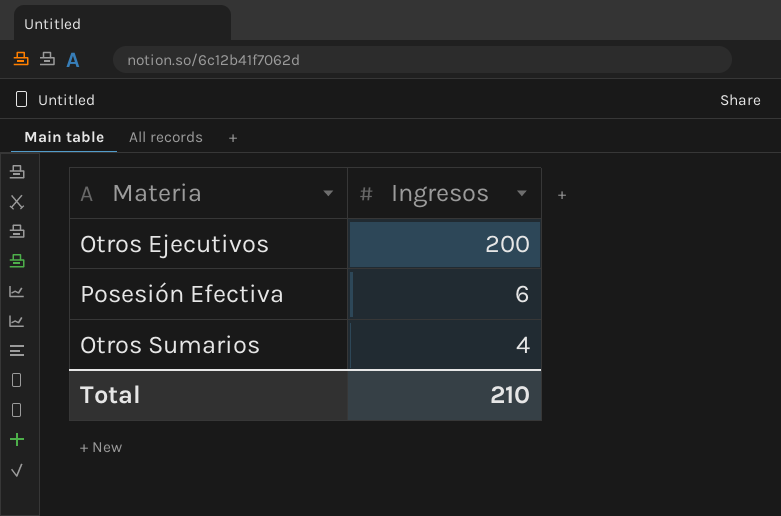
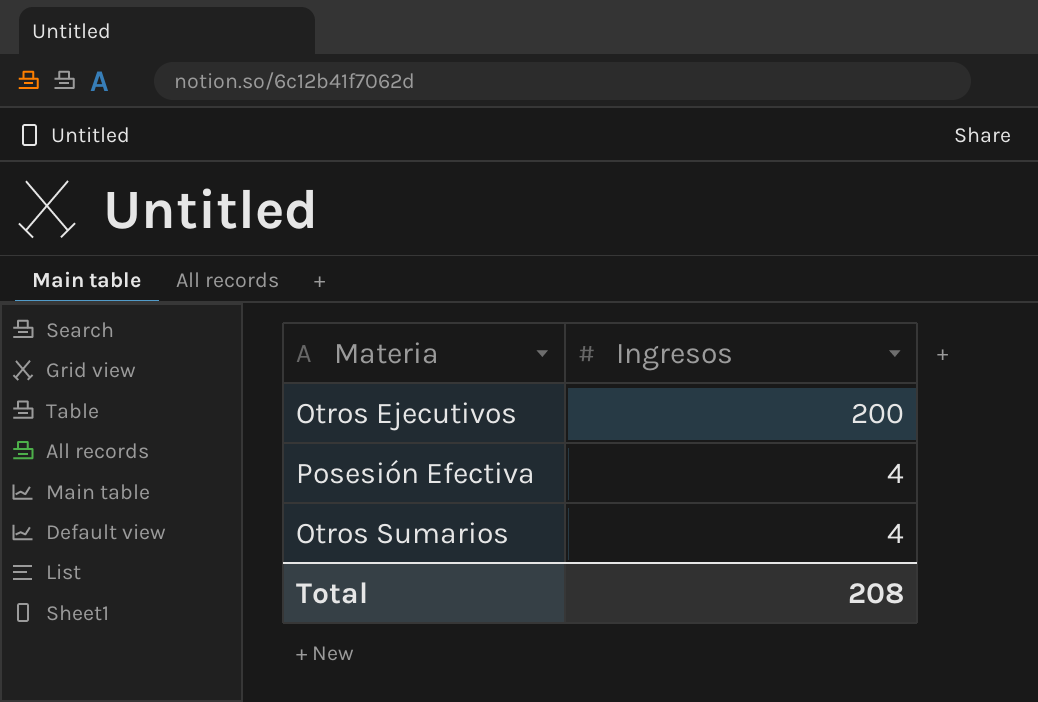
Posesión Efectiva | Ingresos: 6 -> 4
Total | Ingresos: 210 -> 208

